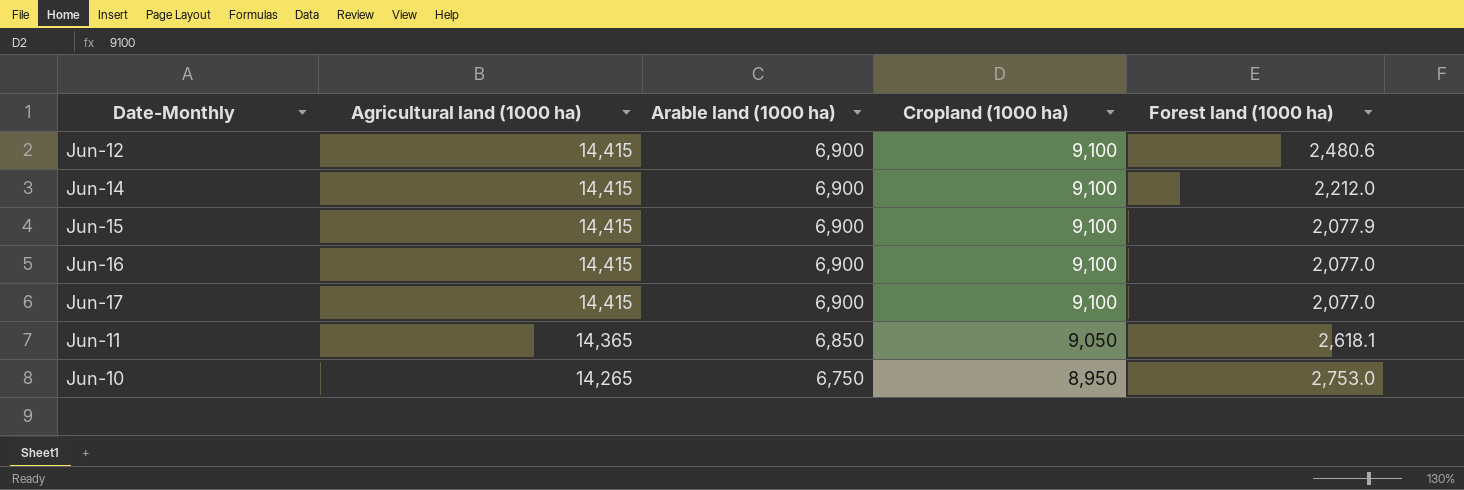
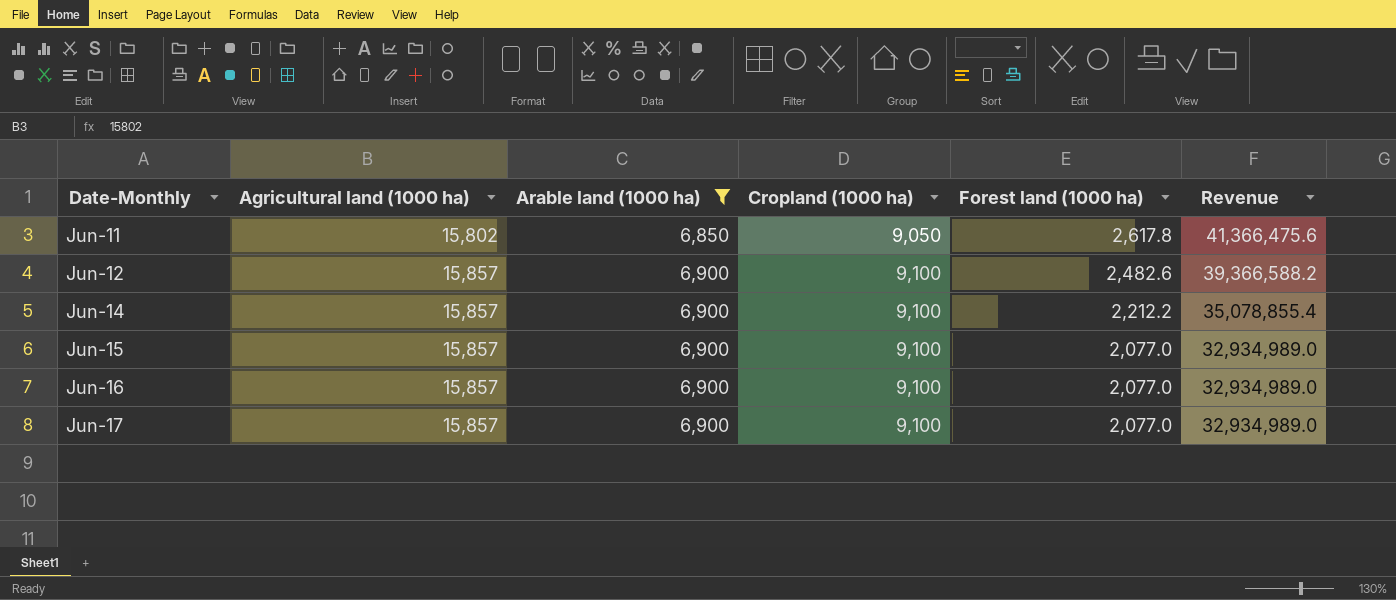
filter: none -> Arable land (1000 ha) != 6,750
row order: Agricultural land (1000 ha) descending -> Date-Monthly ascending
column Revenue | formula: none -> [Agricultural land (1000 ha)] * [Forest land (1000 ha)]
Jun-11 | Agricultural land (1000 ha): 14,365 -> 15,802
Jun-11 | Forest land (1000 ha): 2,618.1 -> 2,617.8
Jun-12 | Agricultural land (1000 ha): 14,415 -> 15,857
Jun-12 | Forest land (1000 ha): 2,480.6 -> 2,482.6
Jun-14 | Agricultural land (1000 ha): 14,415 -> 15,857
Jun-14 | Forest land (1000 ha): 2,212.0 -> 2,212.2
Jun-15 | Agricultural land (1000 ha): 14,415 -> 15,857
Jun-15 | Forest land (1000 ha): 2,077.9 -> 2,077.0
Jun-16 | Agricultural land (1000 ha): 14,415 -> 15,857
Jun-17 | Agricultural land (1000 ha): 14,415 -> 15,857

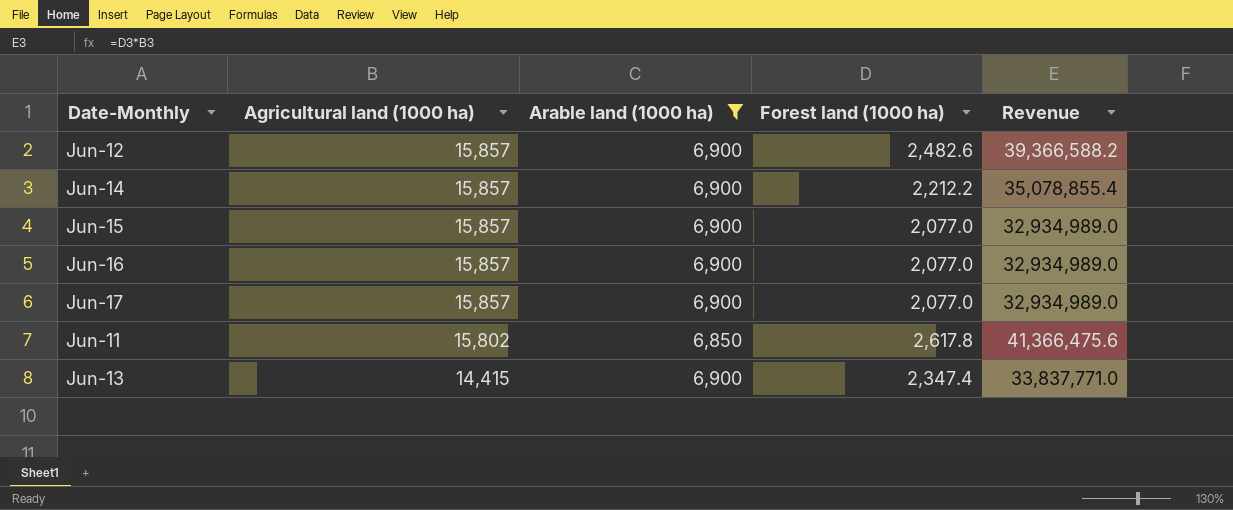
row order: Date-Monthly ascending -> Agricultural land (1000 ha) descending
column Cropland (1000 ha) | position: 4 -> none
row Jun-13: none -> 14,415 | 6,900 | 2,347.4 | 33,837,771.0

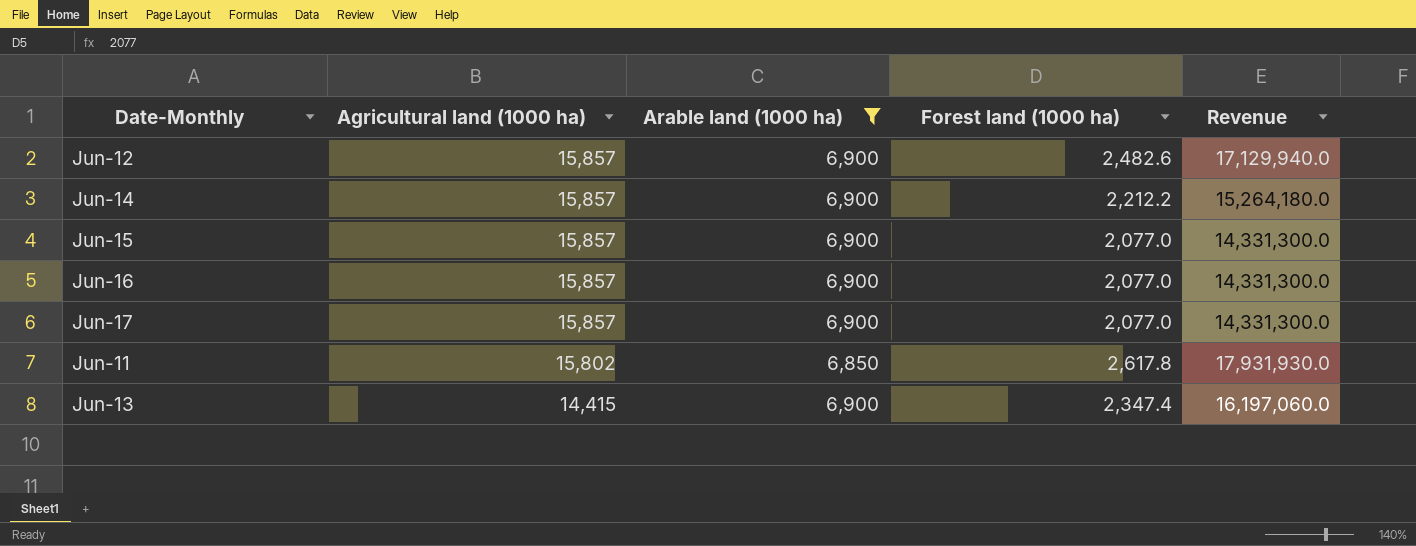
column Revenue | formula: [Agricultural land (1000 ha)] * [Forest land (1000 ha)] -> [Arable land (1000 ha)] * [Forest land (1000 ha)]

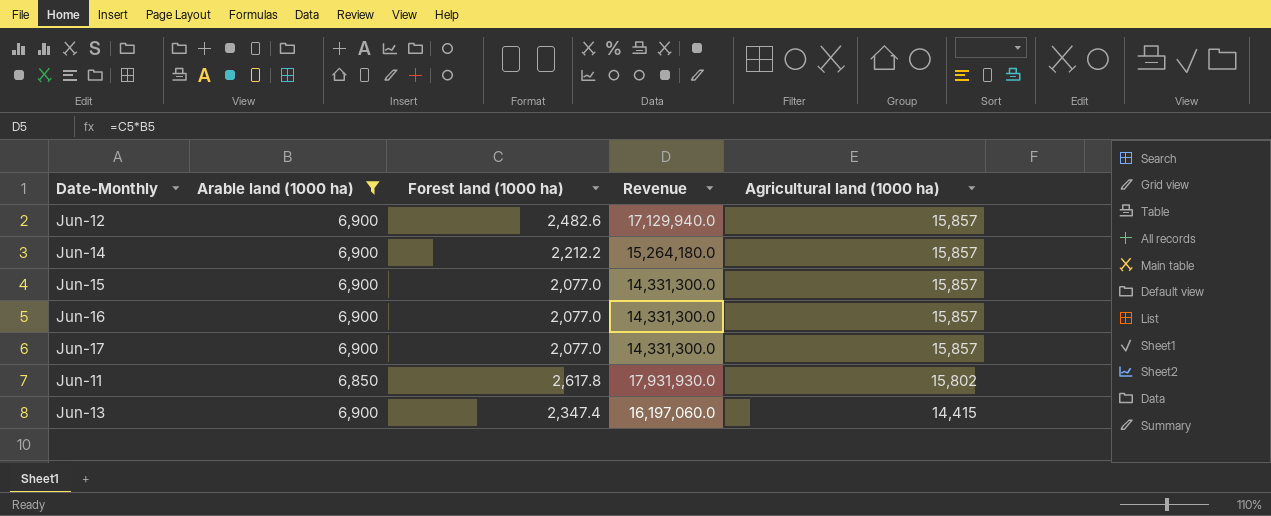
column Agricultural land (1000 ha) | position: 2 -> 5

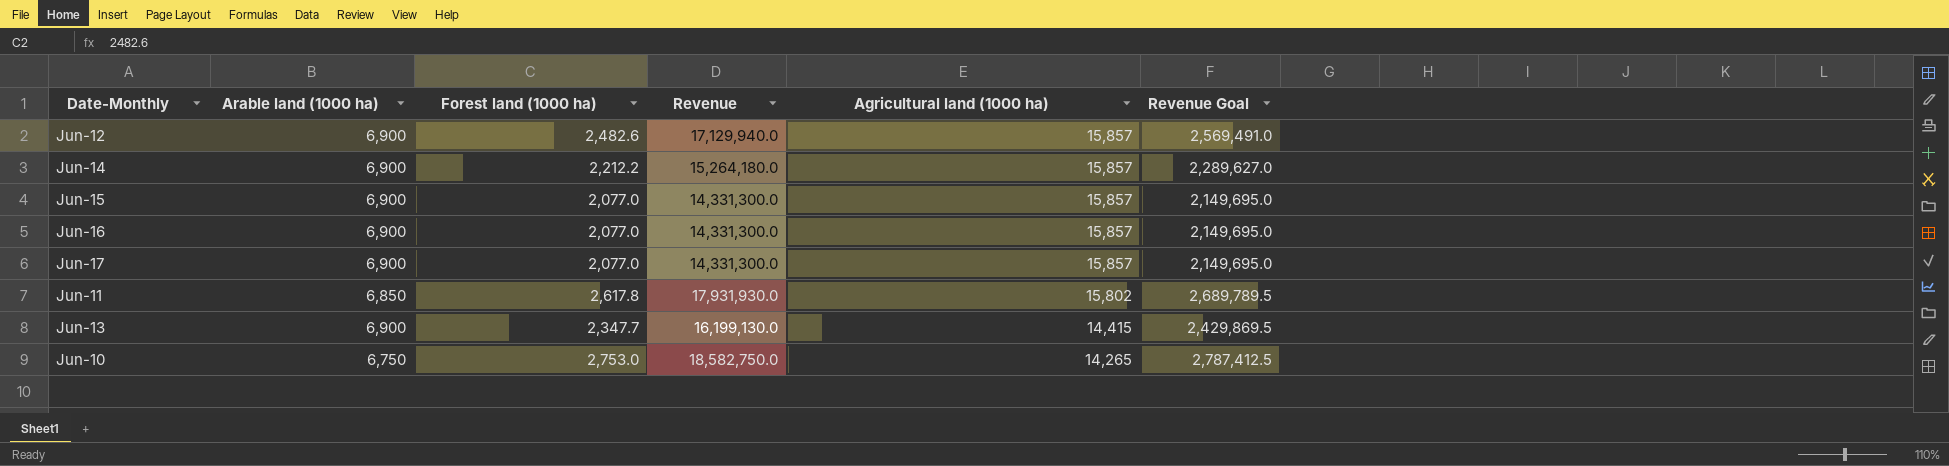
filter: Arable land (1000 ha) != 6,750 -> none
column Revenue Goal | formula: none -> [Revenue] * 0.15
Jun-13 | Forest land (1000 ha): 2,347.4 -> 2,347.7
Jun-13 | Revenue: 16,197,060.0 -> 16,199,130.0

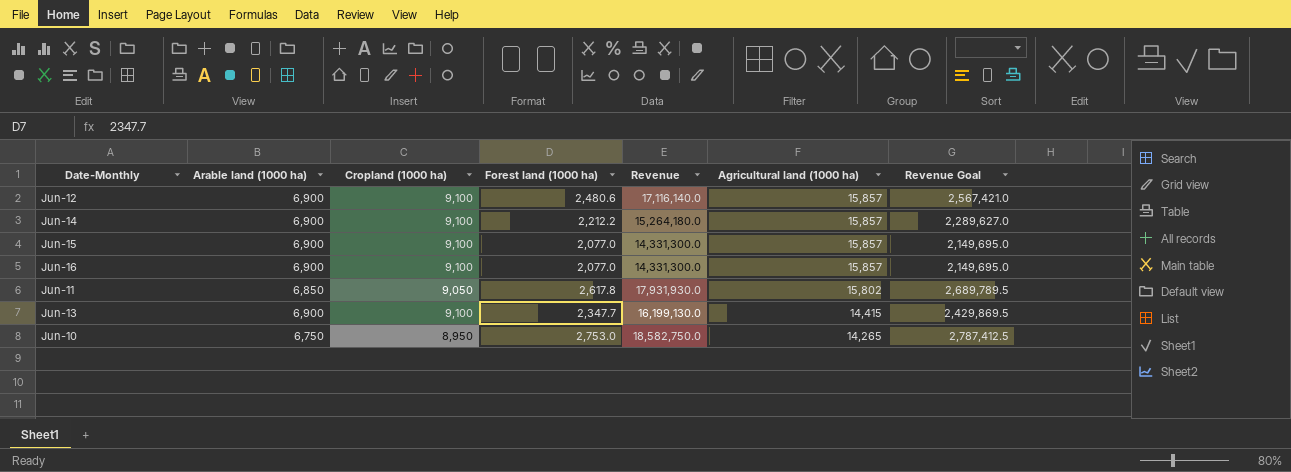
column Cropland (1000 ha) | position: none -> 3
row Jun-17: 6,900 | 2,077.0 | 14,331,300.0 | 15,857 | 2,149,695.0 -> none
Jun-12 | Forest land (1000 ha): 2,482.6 -> 2,480.6
Jun-12 | Revenue: 17,129,940.0 -> 17,116,140.0
Jun-12 | Revenue Goal: 2,569,491.0 -> 2,567,421.0

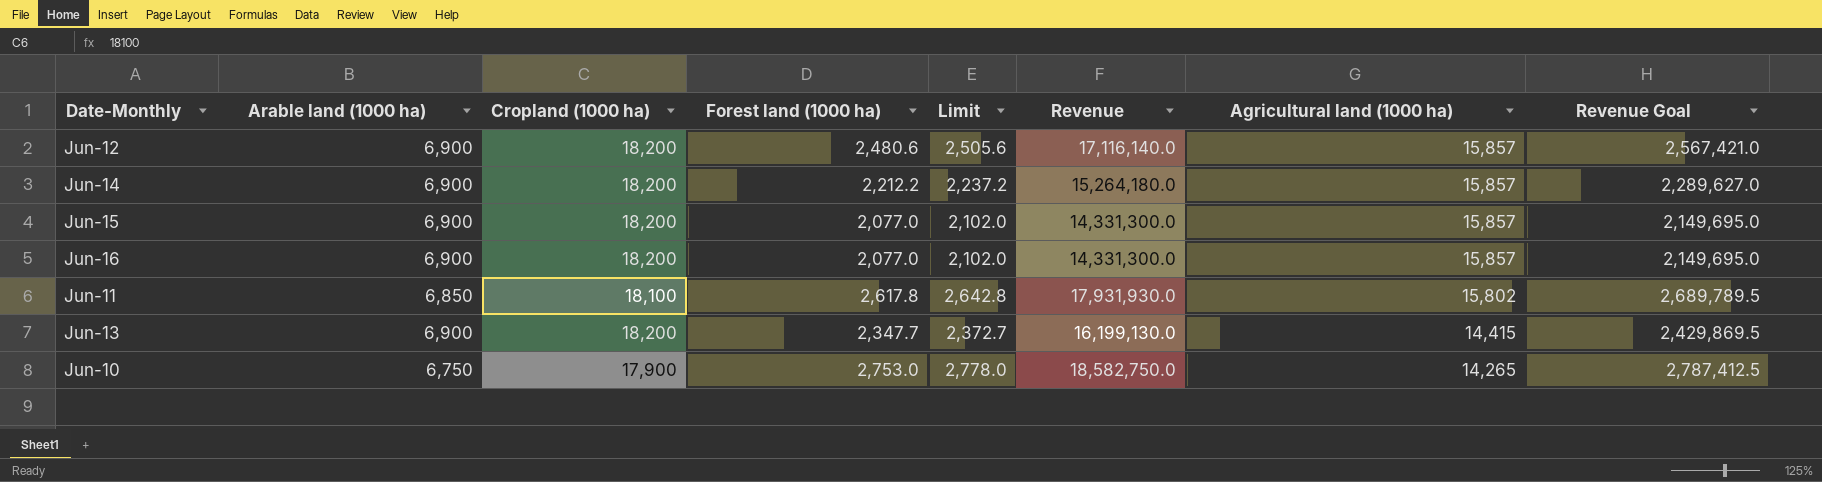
column Limit | formula: none -> [Forest land (1000 ha)] + 25
Jun-12 | Cropland (1000 ha): 9,100 -> 18,200
Jun-14 | Cropland (1000 ha): 9,100 -> 18,200
Jun-15 | Cropland (1000 ha): 9,100 -> 18,200
Jun-16 | Cropland (1000 ha): 9,100 -> 18,200
Jun-11 | Cropland (1000 ha): 9,050 -> 18,100
Jun-13 | Cropland (1000 ha): 9,100 -> 18,200
Jun-10 | Cropland (1000 ha): 8,950 -> 17,900

